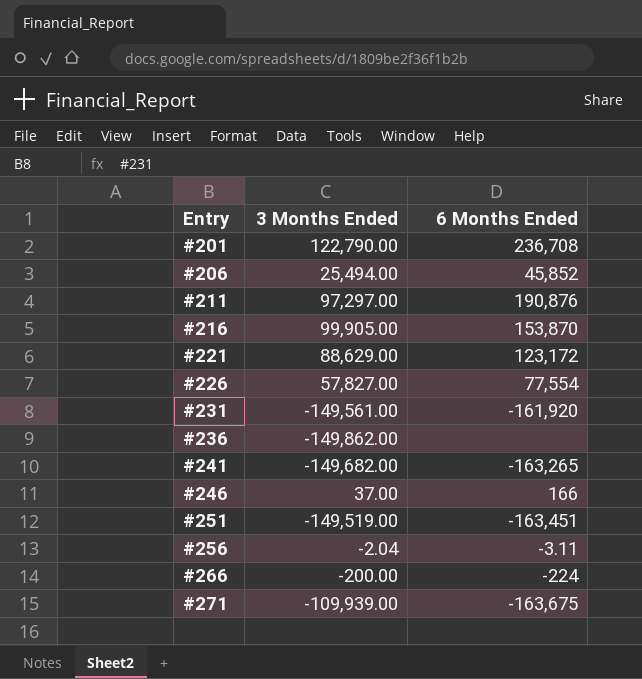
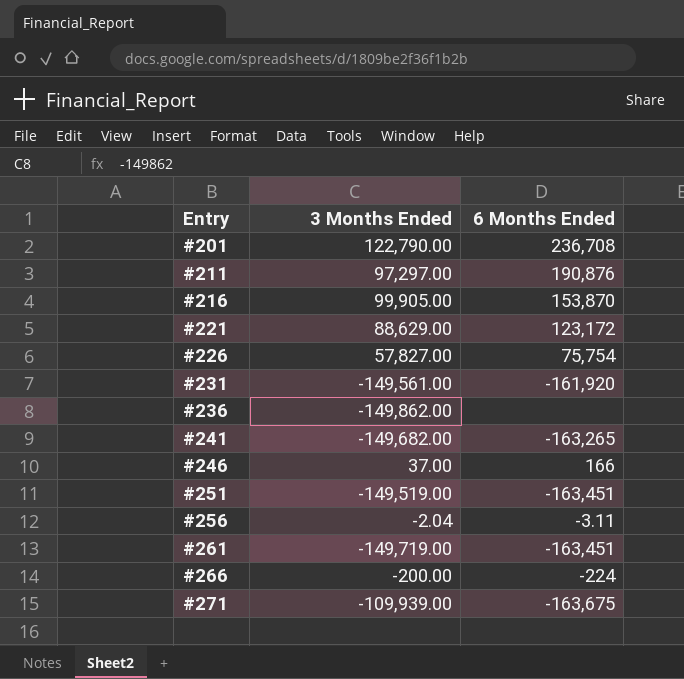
row #206: 25,494.00 | 45,852 -> none
#226 | 6 Months Ended: 77,554 -> 75,754
row #261: none -> -149,719.00 | -163,451

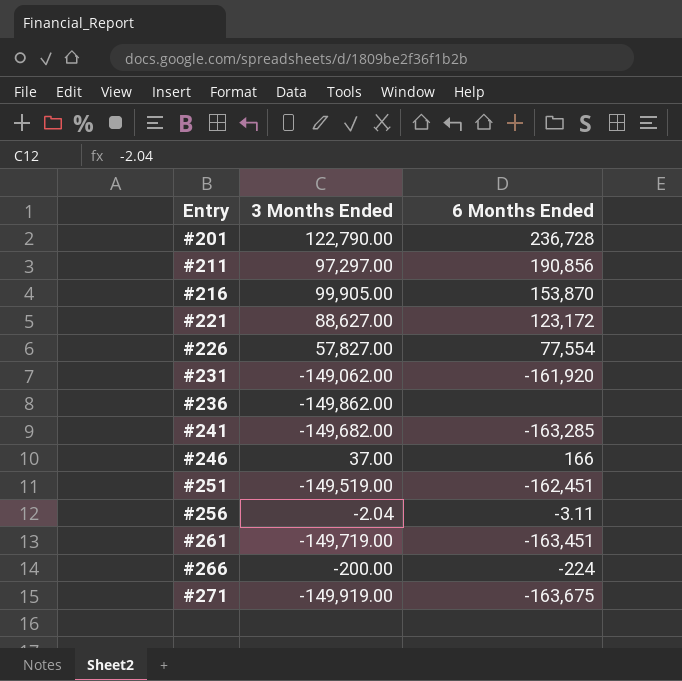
#201 | 6 Months Ended: 236,708 -> 236,728
#211 | 6 Months Ended: 190,876 -> 190,856
#221 | 3 Months Ended: 88,629.00 -> 88,627.00
#226 | 6 Months Ended: 75,754 -> 77,554
#231 | 3 Months Ended: -149,561.00 -> -149,062.00
#241 | 6 Months Ended: -163,265 -> -163,285
#251 | 6 Months Ended: -163,451 -> -162,451
#271 | 3 Months Ended: -109,939.00 -> -149,919.00

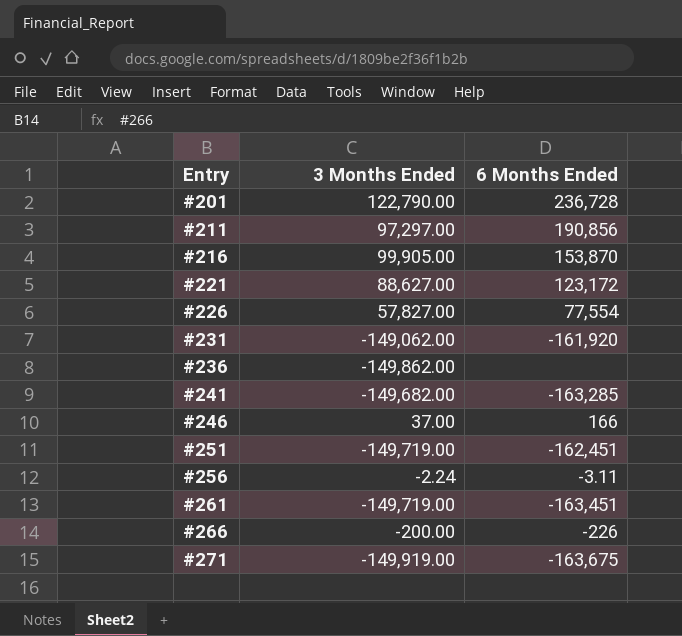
#251 | 3 Months Ended: -149,519.00 -> -149,719.00
#256 | 3 Months Ended: -2.04 -> -2.24
#266 | 6 Months Ended: -224 -> -226

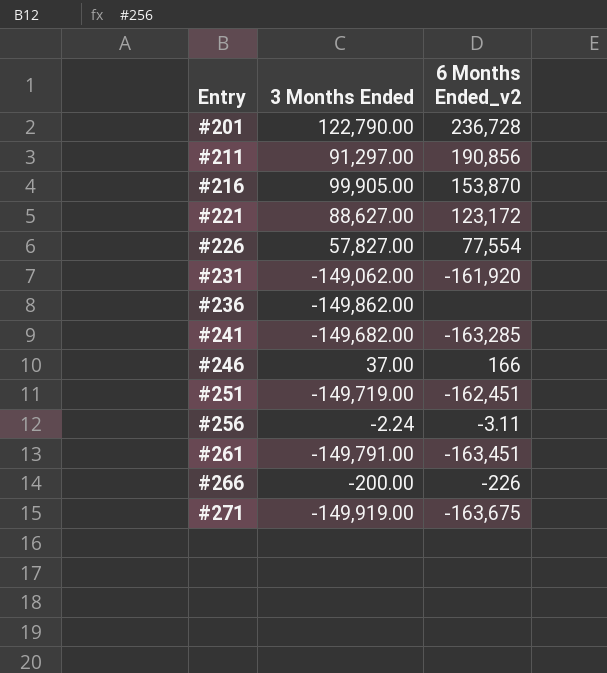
column name: 6 Months Ended -> 6 Months Ended_v2
#211 | 3 Months Ended: 97,297.00 -> 91,297.00
#261 | 3 Months Ended: -149,719.00 -> -149,791.00

